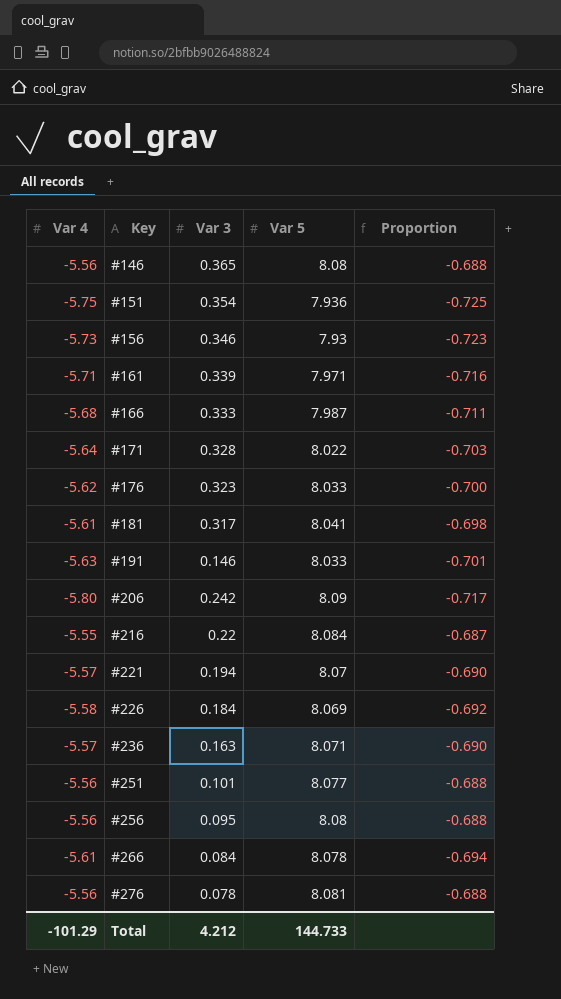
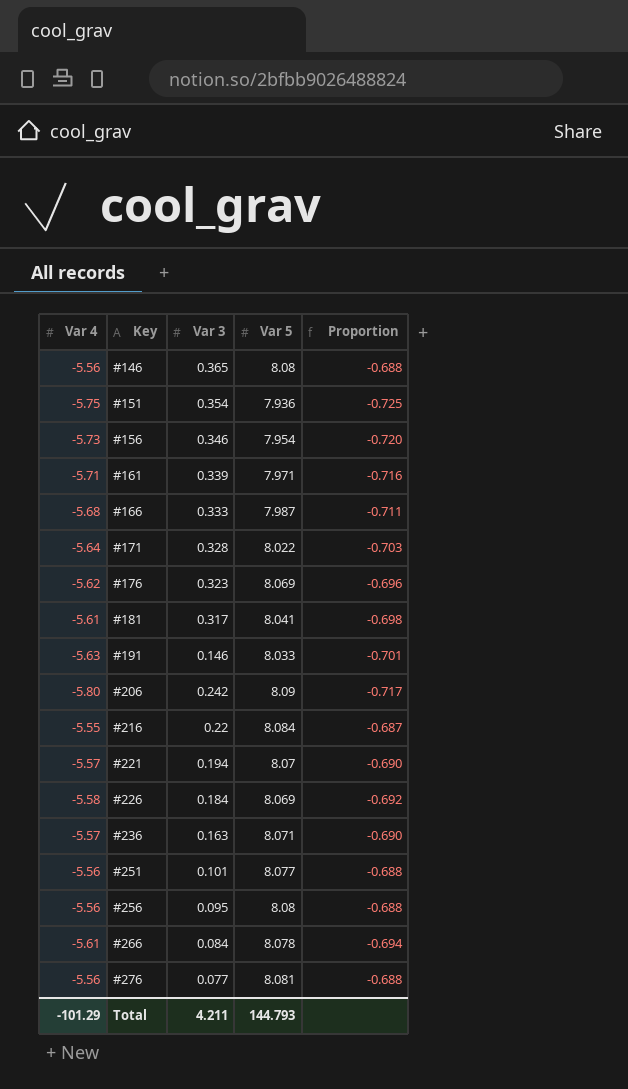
#156 | Var 5: 7.93 -> 7.954
#156 | Proportion: -0.723 -> -0.720
#176 | Var 5: 8.033 -> 8.069
#176 | Proportion: -0.700 -> -0.696
#276 | Var 3: 0.078 -> 0.077
Total | Var 3: 4.212 -> 4.211
Total | Var 5: 144.733 -> 144.793

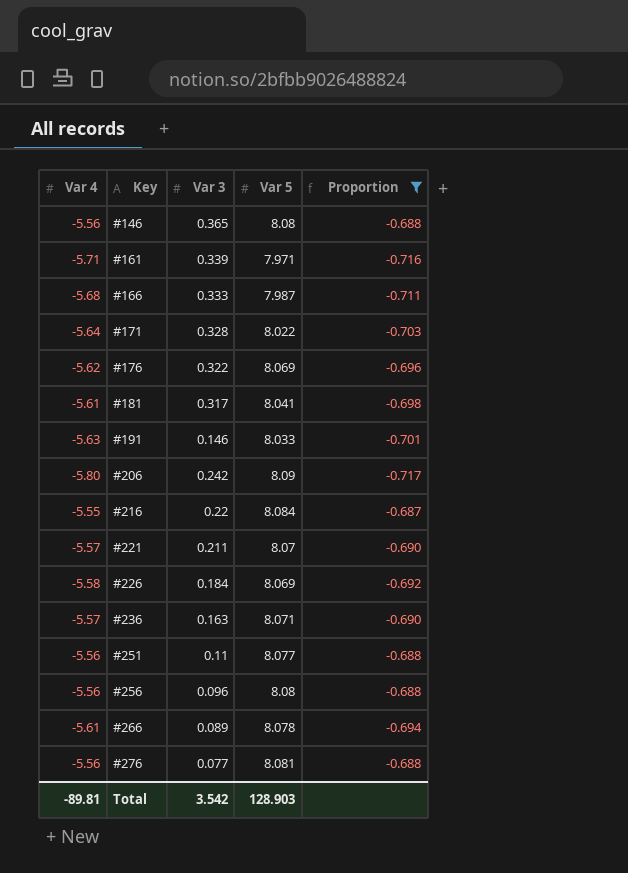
filter: none -> Proportion >= -0.717
#176 | Var 3: 0.323 -> 0.322
#221 | Var 3: 0.194 -> 0.211
#251 | Var 3: 0.101 -> 0.11
#256 | Var 3: 0.095 -> 0.096
#266 | Var 3: 0.084 -> 0.089
Total | Var 4: -101.29 -> -89.81
Total | Var 3: 4.211 -> 3.542
Total | Var 5: 144.793 -> 128.903

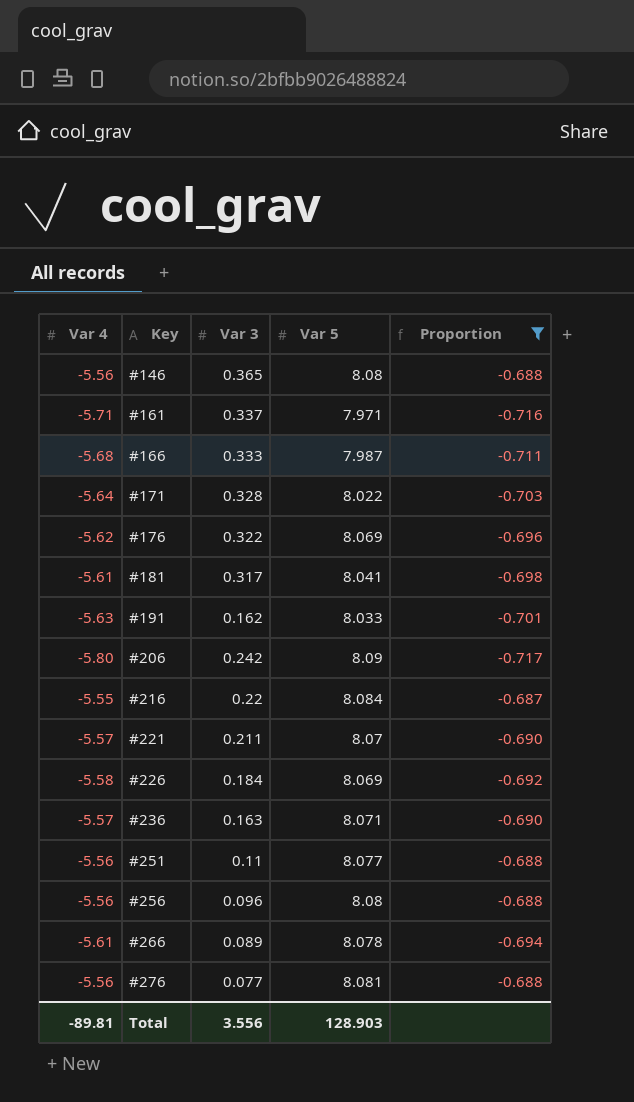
#161 | Var 3: 0.339 -> 0.337
#191 | Var 3: 0.146 -> 0.162
Total | Var 3: 3.542 -> 3.556

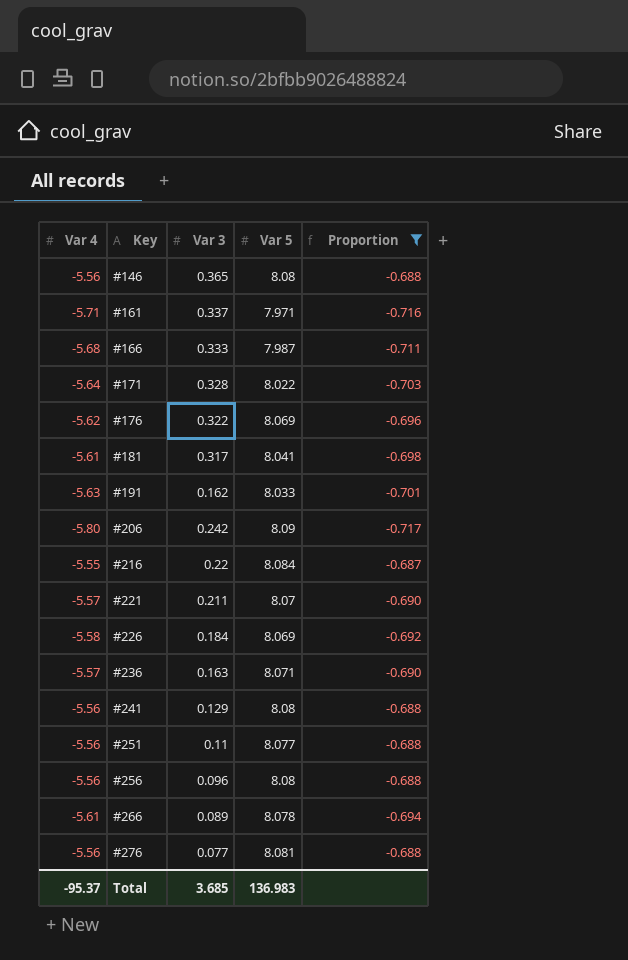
row #241: none -> -5.56 | 0.129 | 8.08 | -0.688
Total | Var 4: -89.81 -> -95.37
Total | Var 3: 3.556 -> 3.685
Total | Var 5: 128.903 -> 136.983

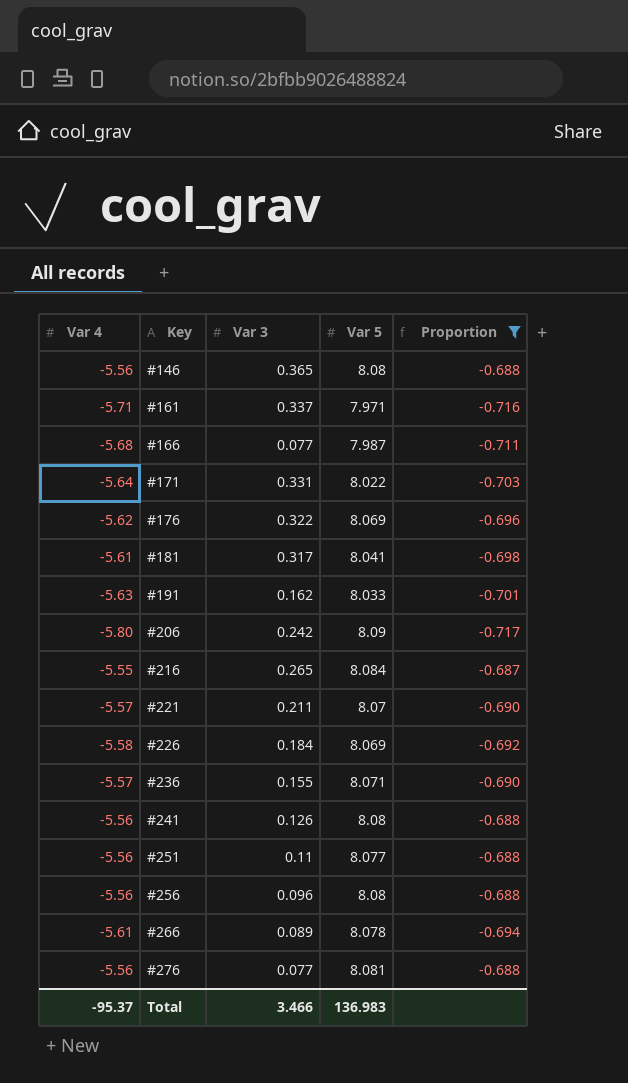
#166 | Var 3: 0.333 -> 0.077
#171 | Var 3: 0.328 -> 0.331
#216 | Var 3: 0.22 -> 0.265
#236 | Var 3: 0.163 -> 0.155
#241 | Var 3: 0.129 -> 0.126
Total | Var 3: 3.685 -> 3.466

